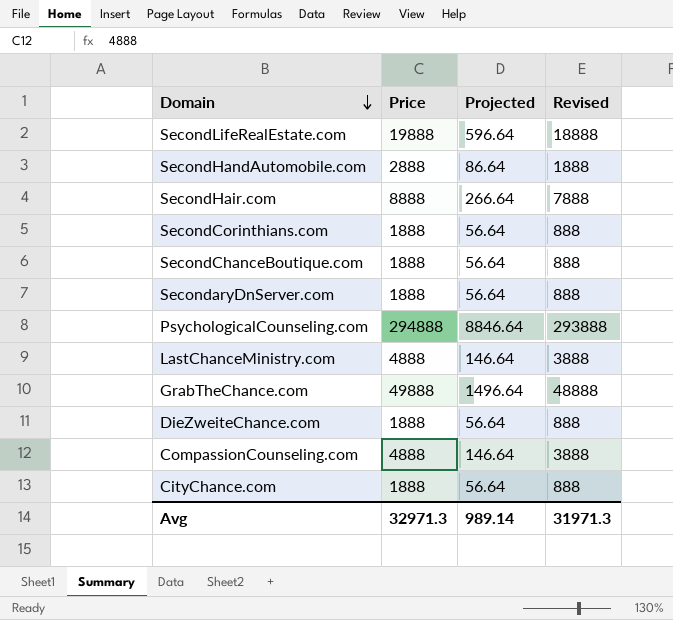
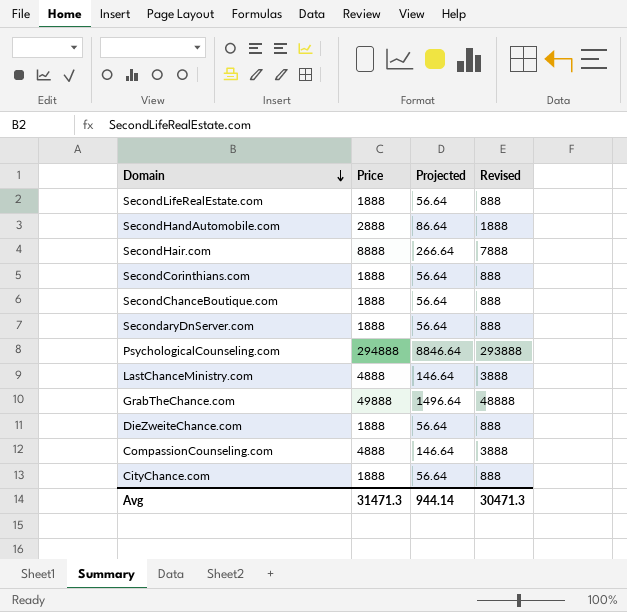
SecondLifeRealEstate.com | Price: 19888 -> 1888
SecondLifeRealEstate.com | Projected: 596.64 -> 56.64
SecondLifeRealEstate.com | Revised: 18888 -> 888
Avg | Price: 32971.3 -> 31471.3
Avg | Projected: 989.14 -> 944.14
Avg | Revised: 31971.3 -> 30471.3

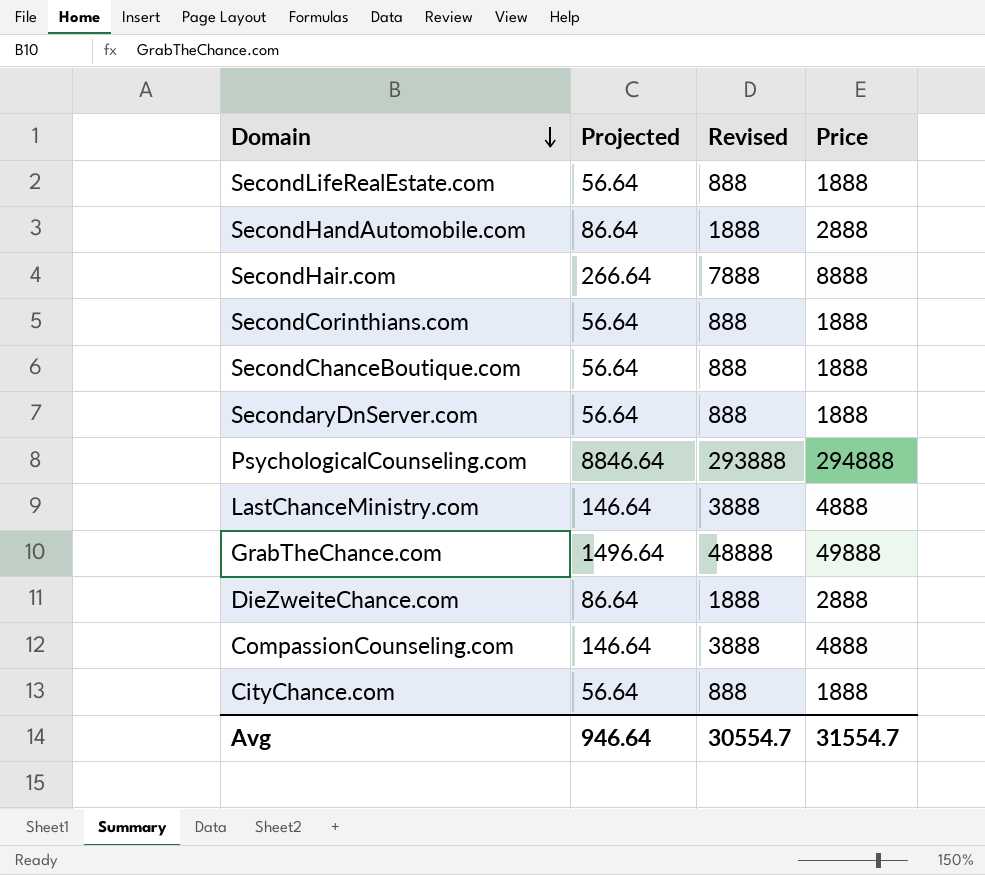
column Price | position: 2 -> 4
DieZweiteChance.com | Projected: 56.64 -> 86.64
DieZweiteChance.com | Revised: 888 -> 1888
DieZweiteChance.com | Price: 1888 -> 2888
Avg | Projected: 944.14 -> 946.64
Avg | Revised: 30471.3 -> 30554.7
Avg | Price: 31471.3 -> 31554.7

